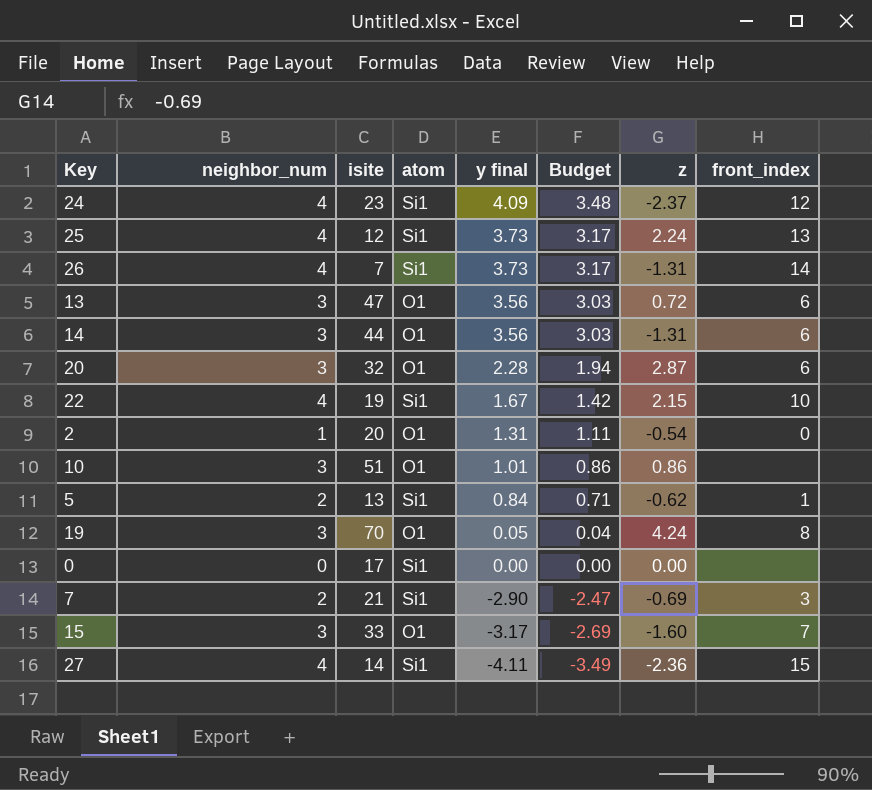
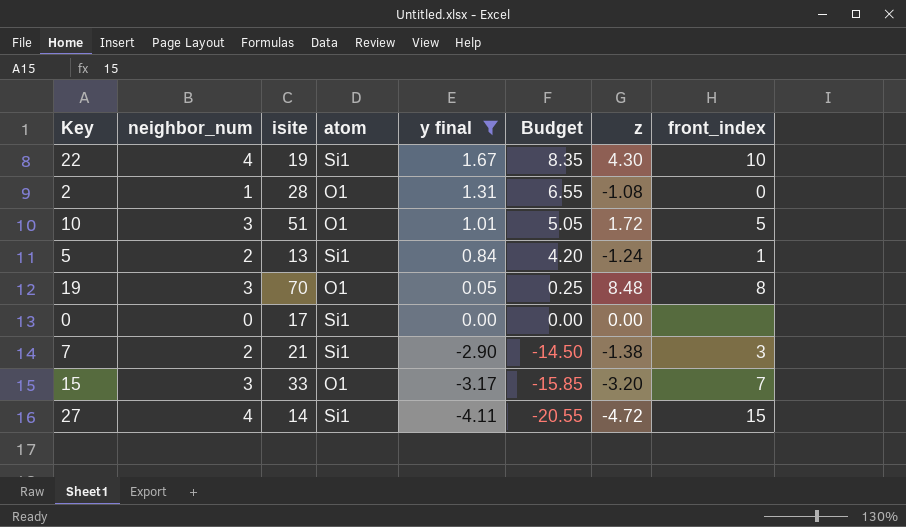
filter: none -> y final <= 1.67
column Budget | formula: [y final] * 0.85 -> [y final] * 5
22 | z: 2.15 -> 4.30
2 | isite: 20 -> 28
2 | z: -0.54 -> -1.08
10 | z: 0.86 -> 1.72
10 | front_index: none -> 5
5 | z: -0.62 -> -1.24
19 | z: 4.24 -> 8.48
7 | z: -0.69 -> -1.38
15 | z: -1.60 -> -3.20
27 | z: -2.36 -> -4.72

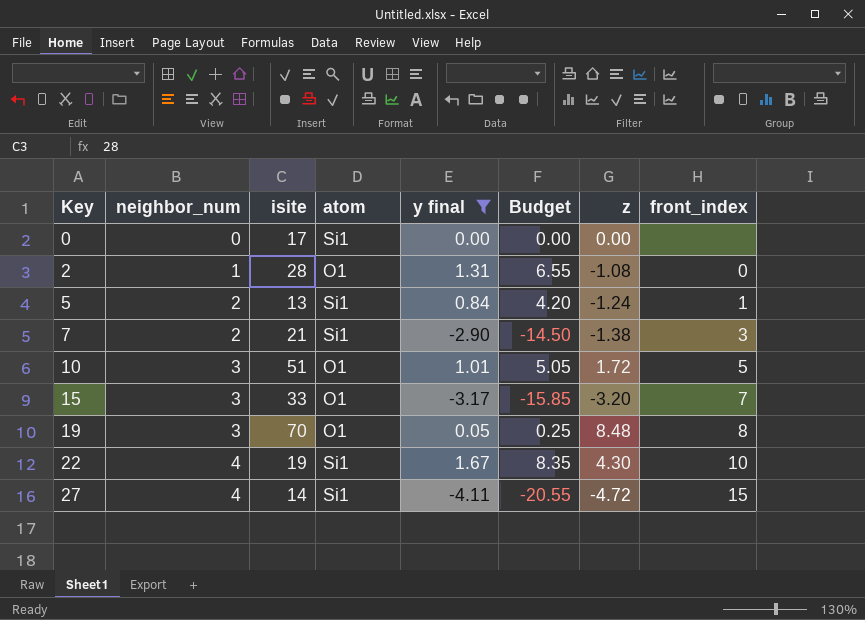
row order: y final descending -> Key ascending

